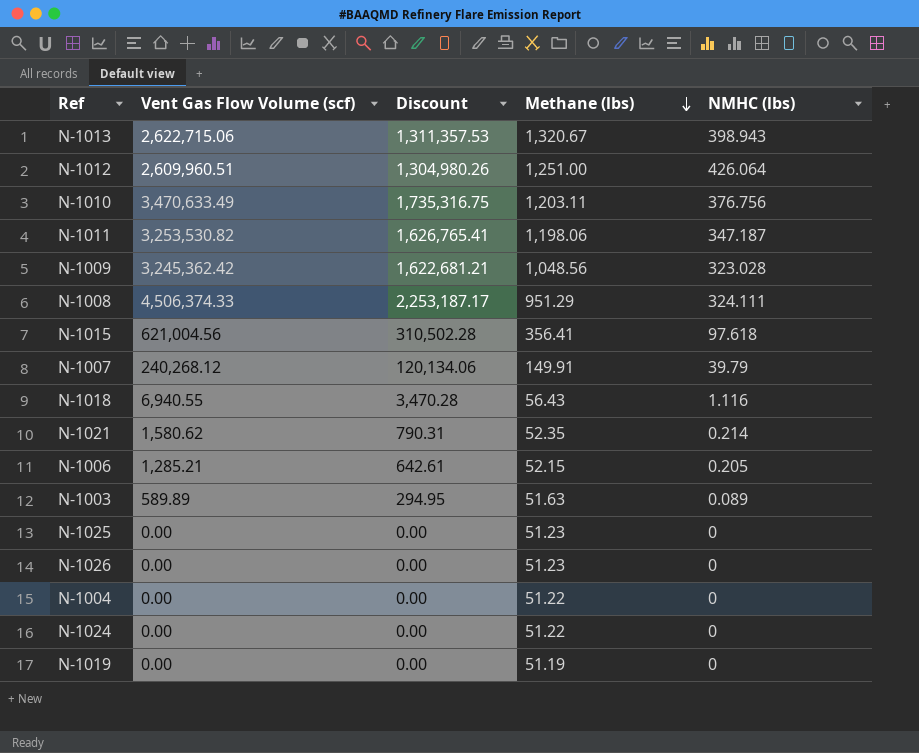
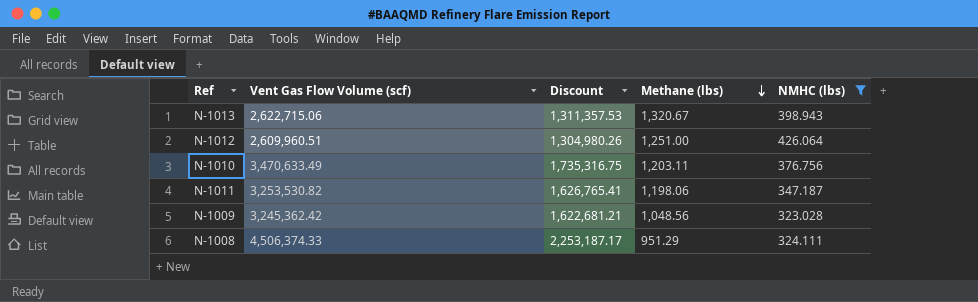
filter: none -> NMHC (lbs) >= 323.028

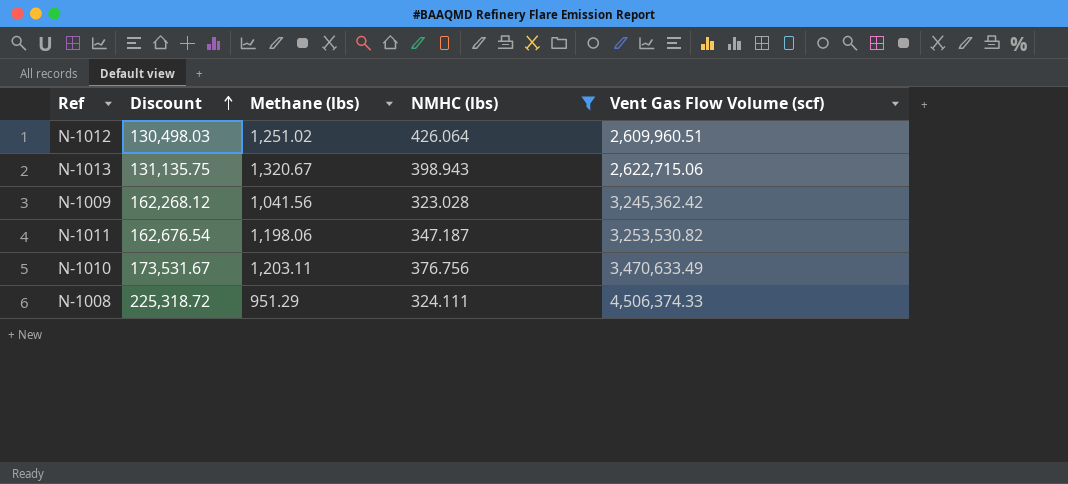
row order: Methane (lbs) descending -> Discount ascending
column Discount | formula: [Vent Gas Flow Volume (scf)] * 0.5 -> [Vent Gas Flow Volume (scf)] * 0.05
column Vent Gas Flow Volume (scf) | position: 2 -> 5
N-1012 | Methane (lbs): 1,251.00 -> 1,251.02
N-1009 | Methane (lbs): 1,048.56 -> 1,041.56

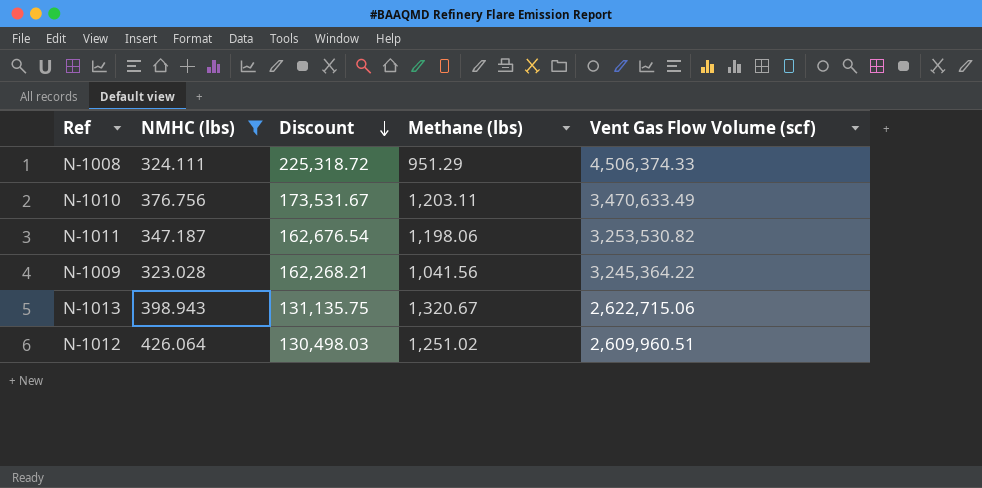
row order: Discount ascending -> Discount descending
column NMHC (lbs) | position: 4 -> 2
N-1009 | Discount: 162,268.12 -> 162,268.21
N-1009 | Vent Gas Flow Volume (scf): 3,245,362.42 -> 3,245,364.22

